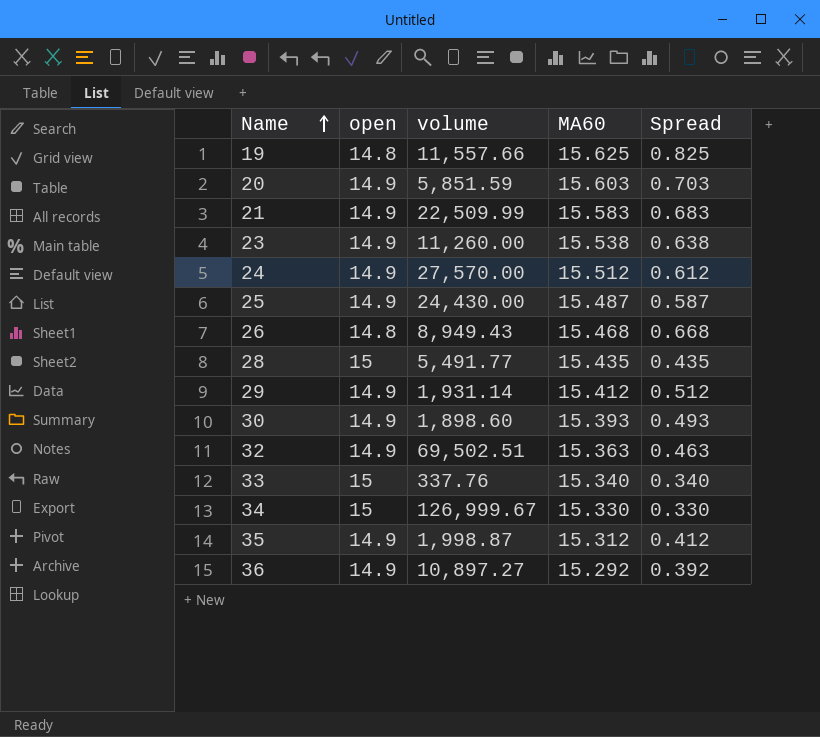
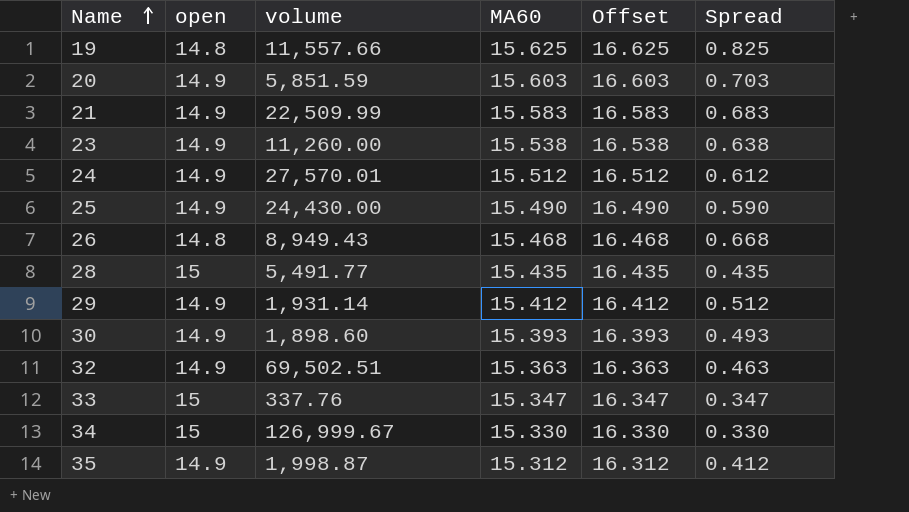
column Offset | formula: none -> [MA60] + 1
row 36: 14.9 | 10,897.27 | 15.292 | 0.392 -> none
24 | volume: 27,570.00 -> 27,570.01
25 | MA60: 15.487 -> 15.490
25 | Spread: 0.587 -> 0.590
33 | MA60: 15.340 -> 15.347
33 | Spread: 0.340 -> 0.347

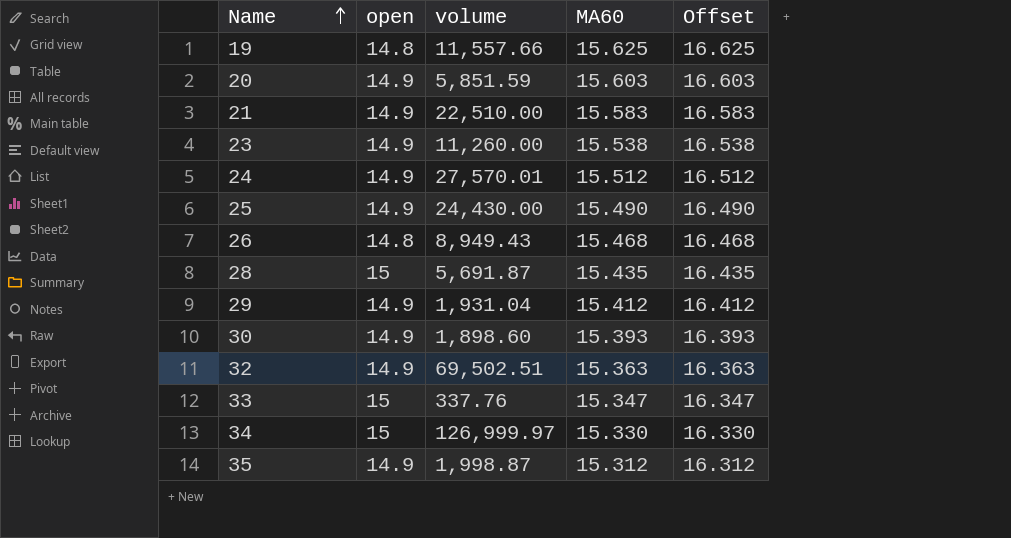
column Spread | formula: [MA60] - [open] -> none
21 | volume: 22,509.99 -> 22,510.00
28 | volume: 5,491.77 -> 5,691.87
29 | volume: 1,931.14 -> 1,931.04
34 | volume: 126,999.67 -> 126,999.97

